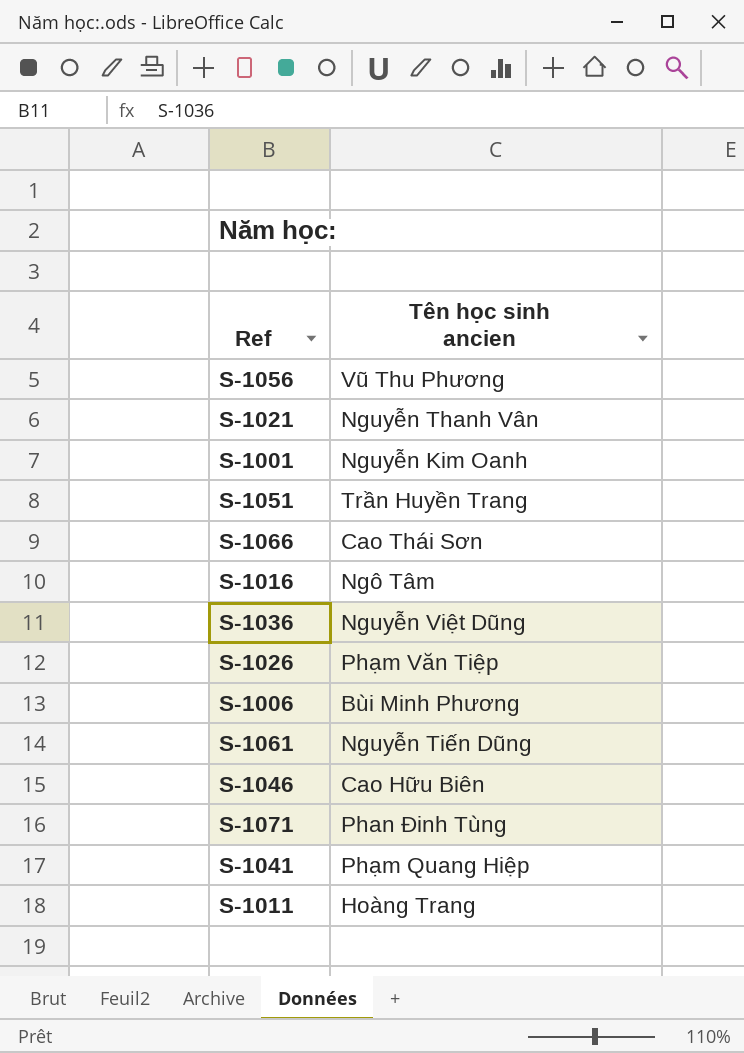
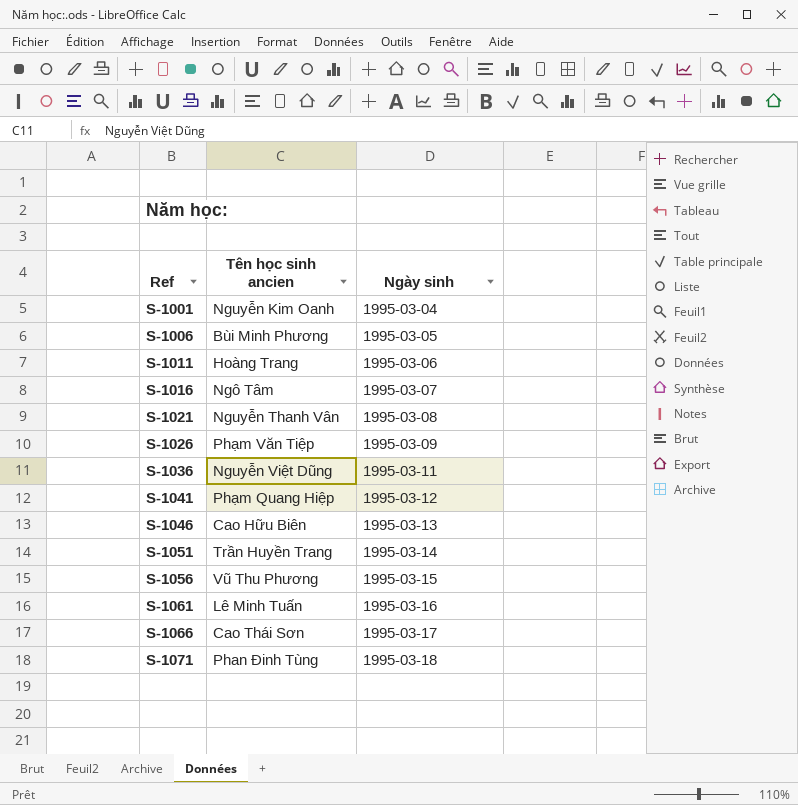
row order: none -> Ref ascending
column Ngày sinh | position: none -> 3
S-1061 | Tên học sinh ancien: Nguyễn Tiến Dũng -> Lê Minh Tuấn

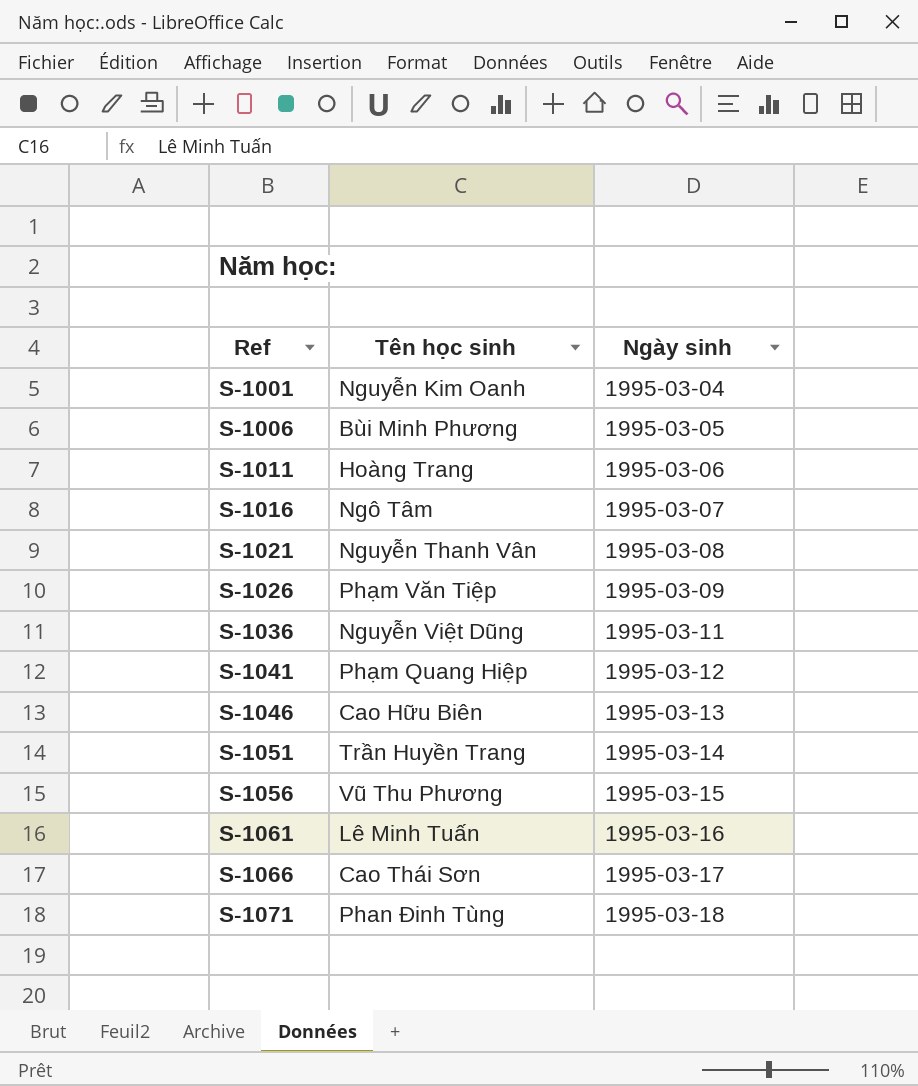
column name: Tên học sinh ancien -> Tên học sinh

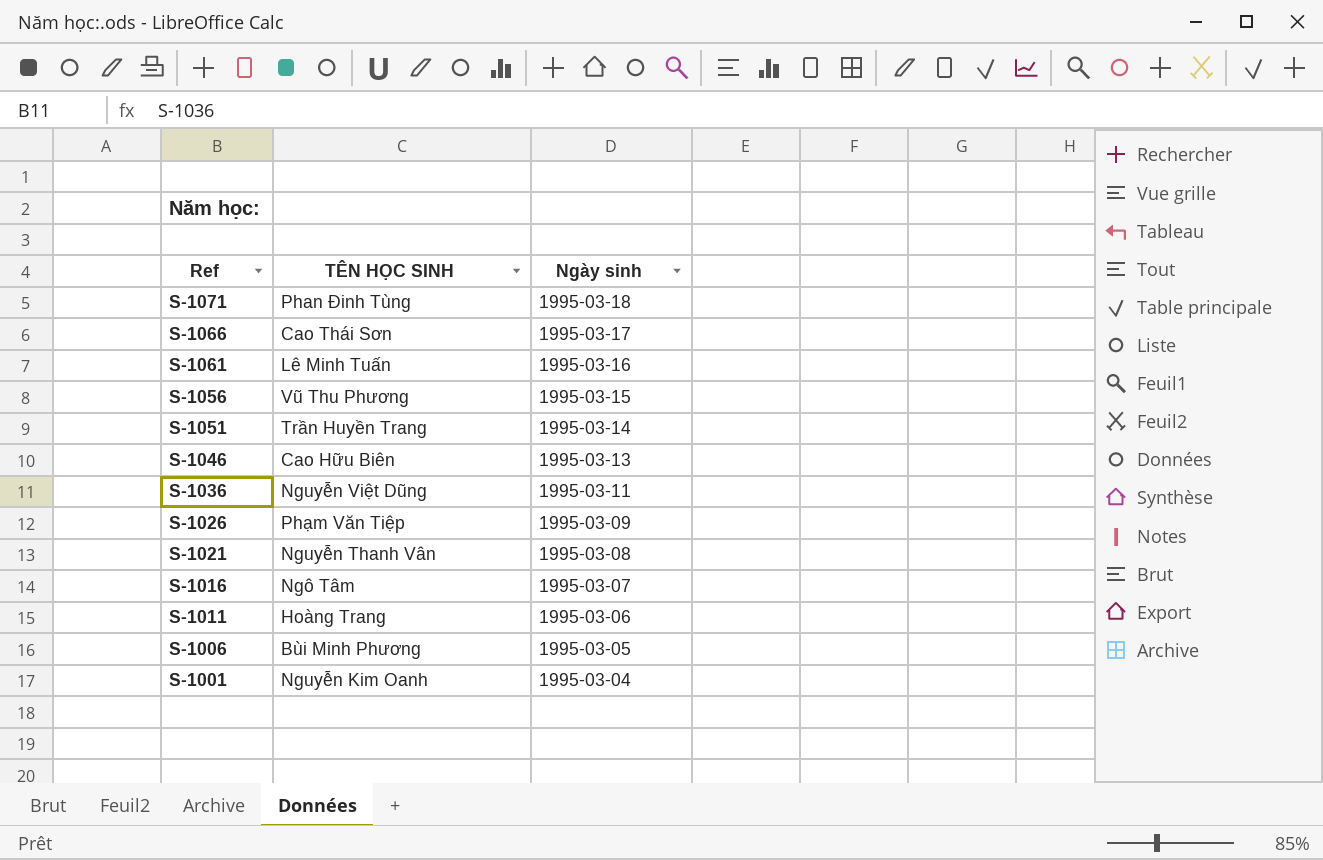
row order: Ref ascending -> Ref descending
column name: Tên học sinh -> TÊN HỌC SINH
row S-1041: Phạm Quang Hiệp | 1995-03-12 -> none

